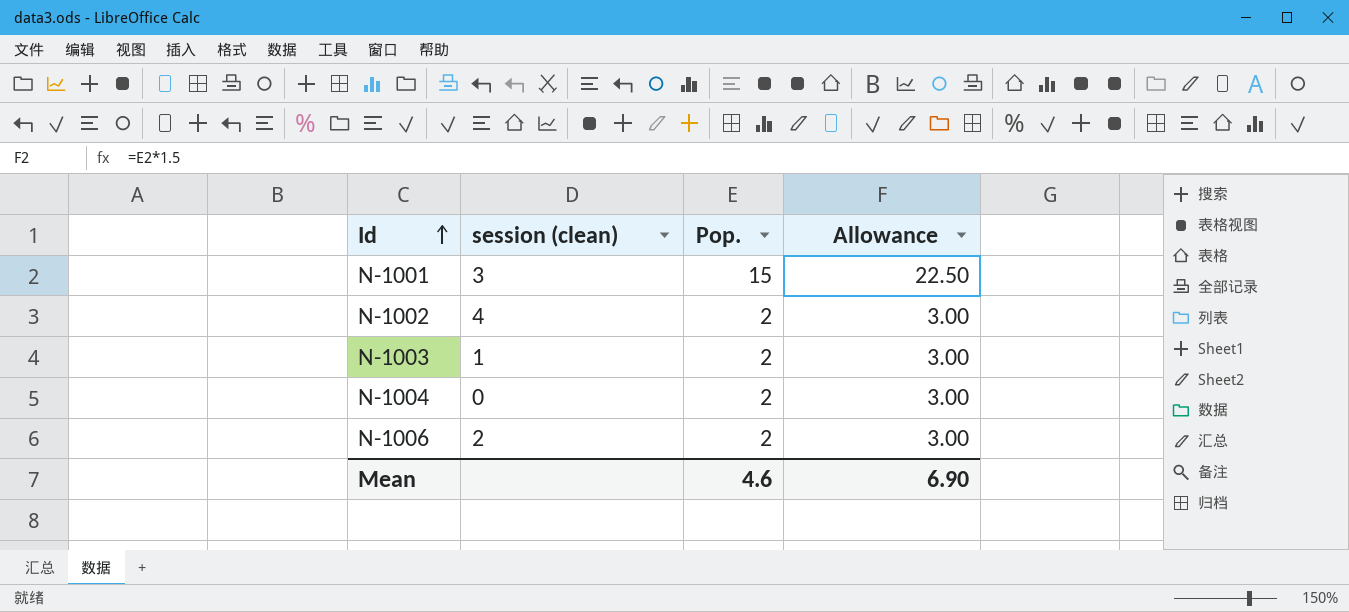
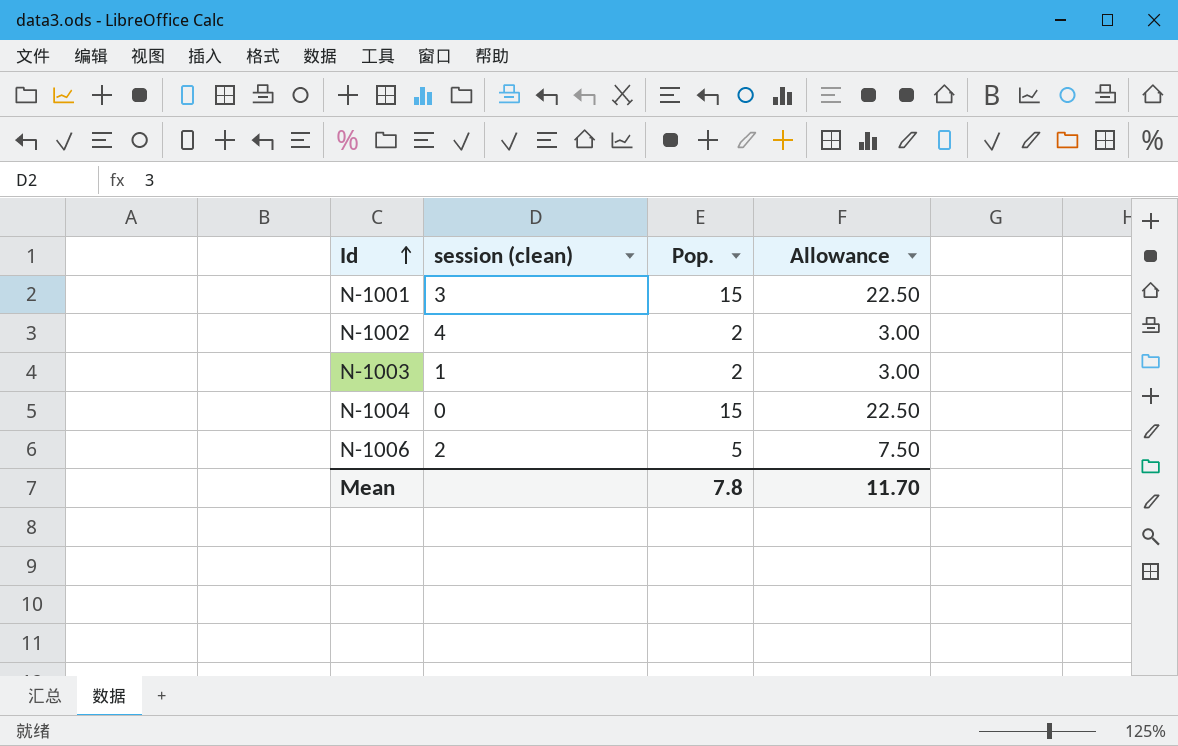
N-1004 | Pop.: 2 -> 15
N-1004 | Allowance: 3.00 -> 22.50
N-1006 | Pop.: 2 -> 5
N-1006 | Allowance: 3.00 -> 7.50
Mean | Pop.: 4.6 -> 7.8
Mean | Allowance: 6.90 -> 11.70

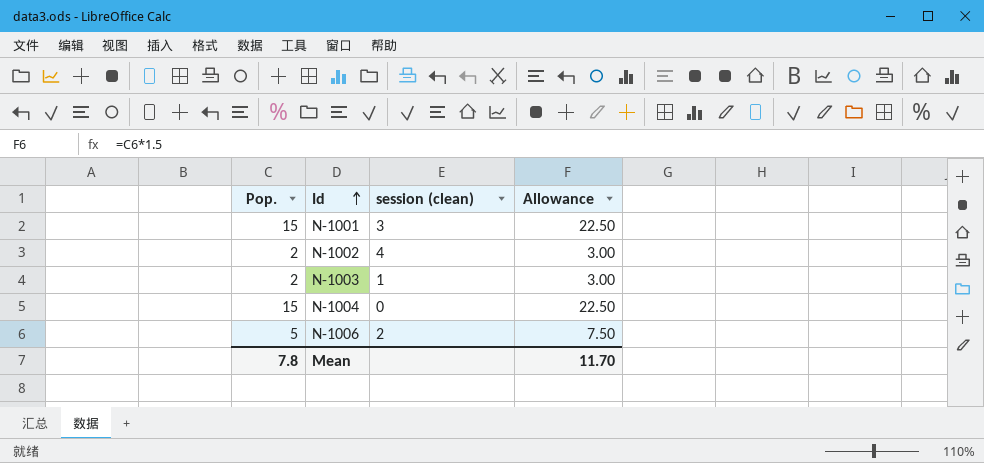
column Pop. | position: 3 -> 1

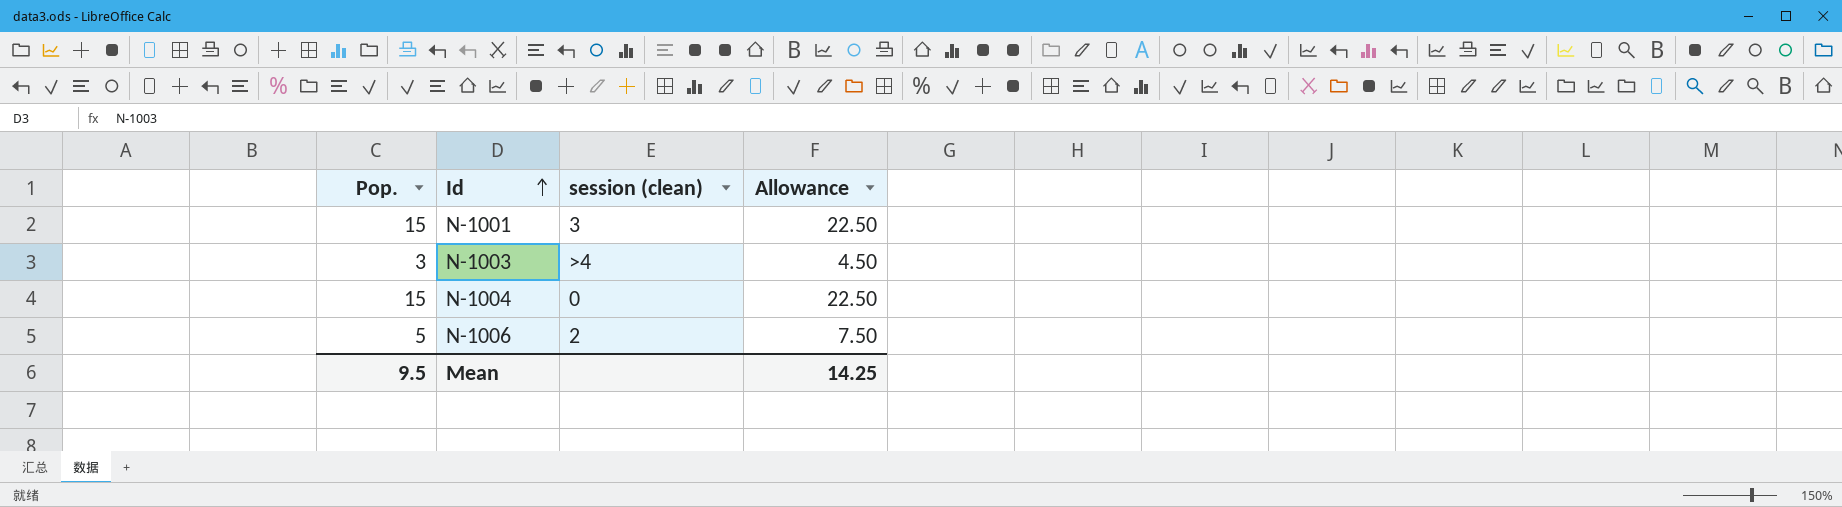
row N-1002: 2 | 4 | 3.00 -> none
N-1003 | Pop.: 2 -> 3
N-1003 | session (clean): 1 -> >4
N-1003 | Allowance: 3.00 -> 4.50
Mean | Pop.: 7.8 -> 9.5
Mean | Allowance: 11.70 -> 14.25

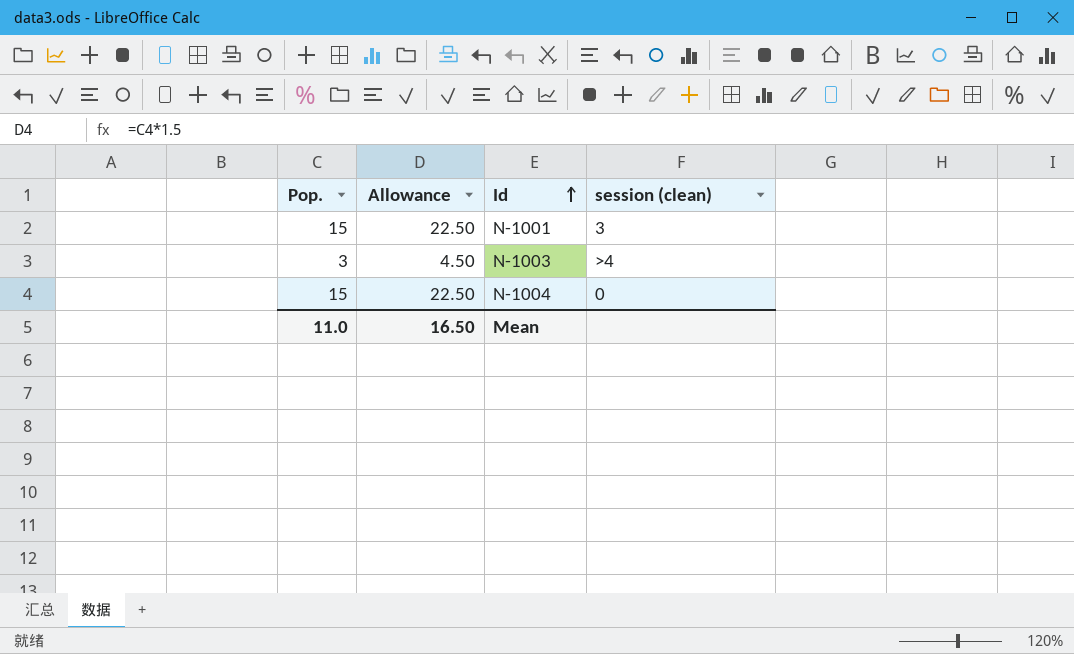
column Allowance | position: 4 -> 2
row N-1006: 5 | 2 | 7.50 -> none
Mean | Pop.: 9.5 -> 11.0
Mean | Allowance: 14.25 -> 16.50

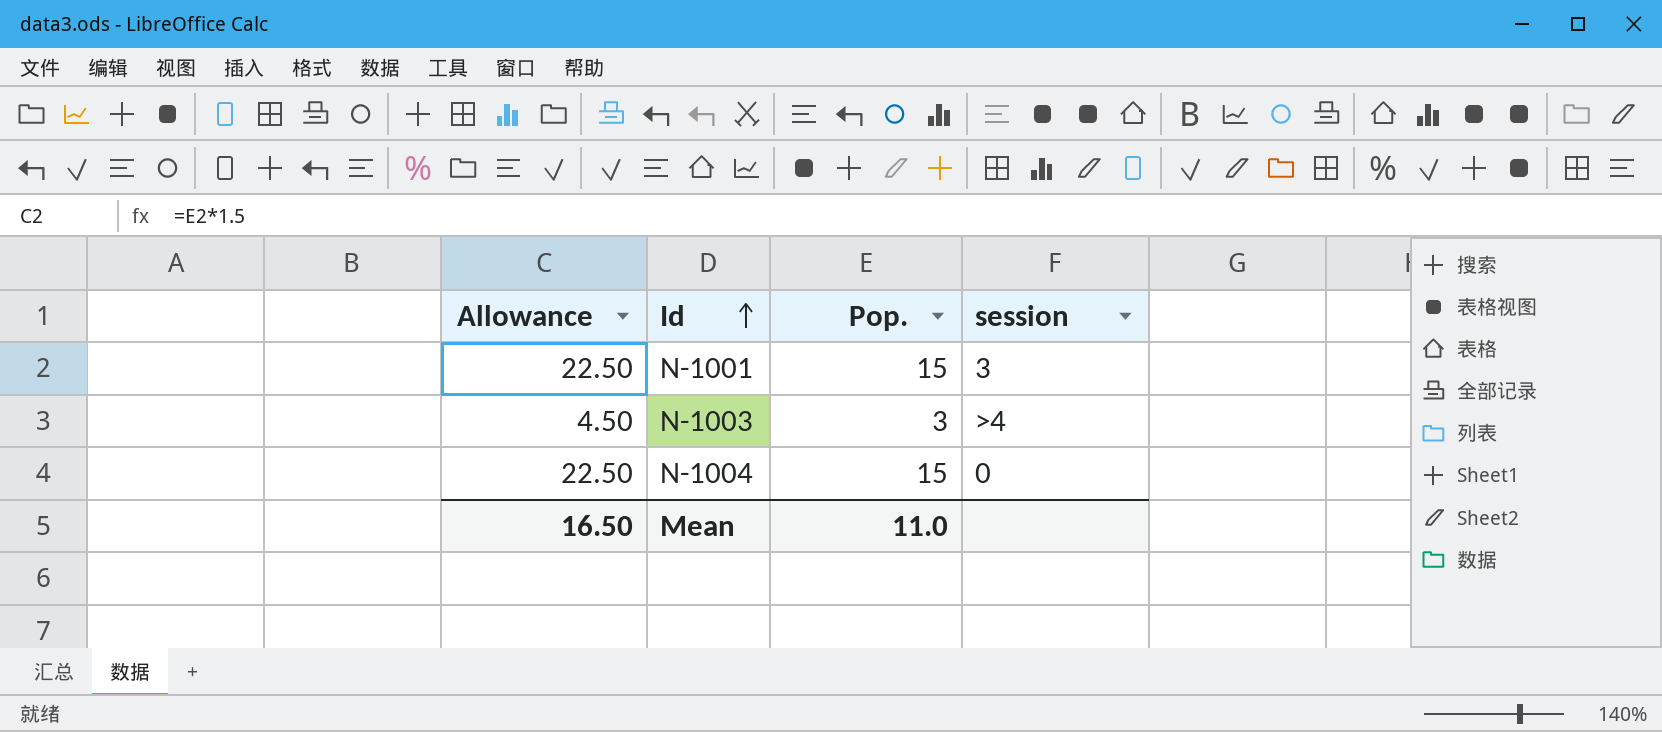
column Pop. | position: 1 -> 3
column name: session (clean) -> session

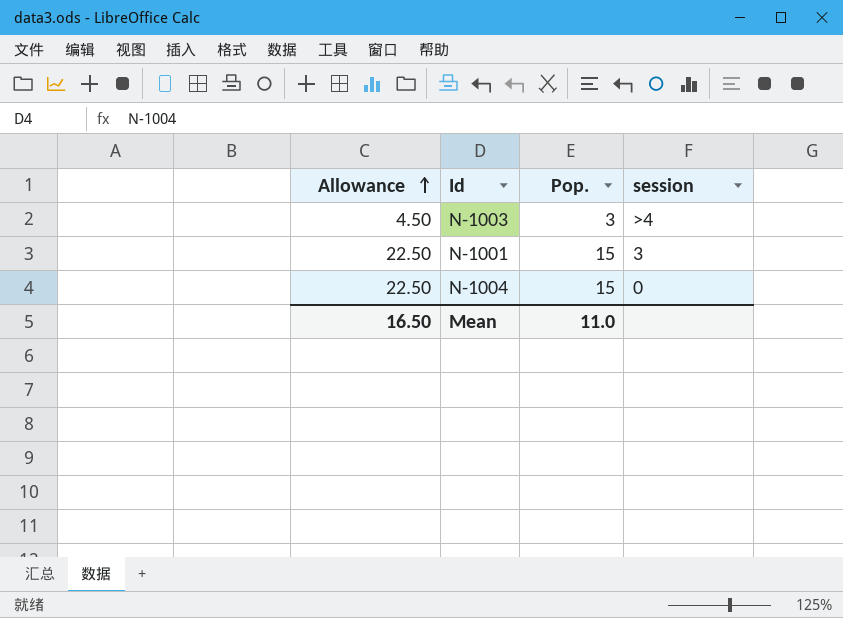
row order: Id ascending -> Allowance ascending

